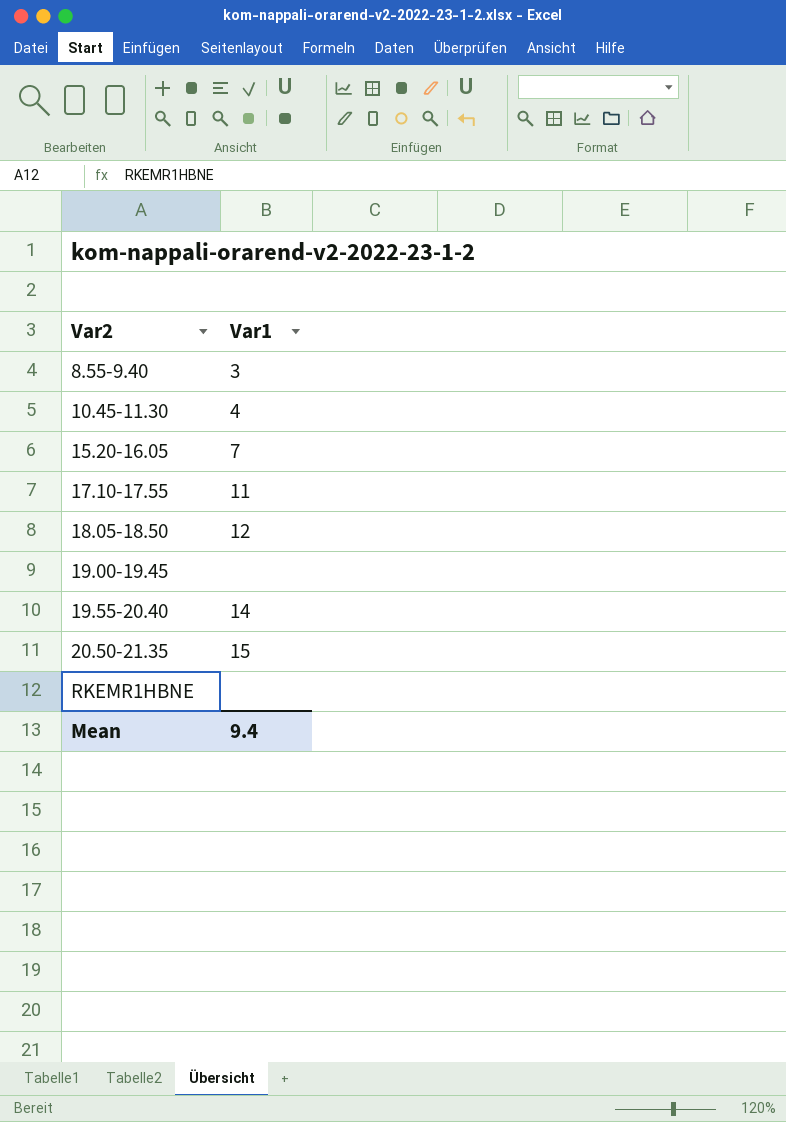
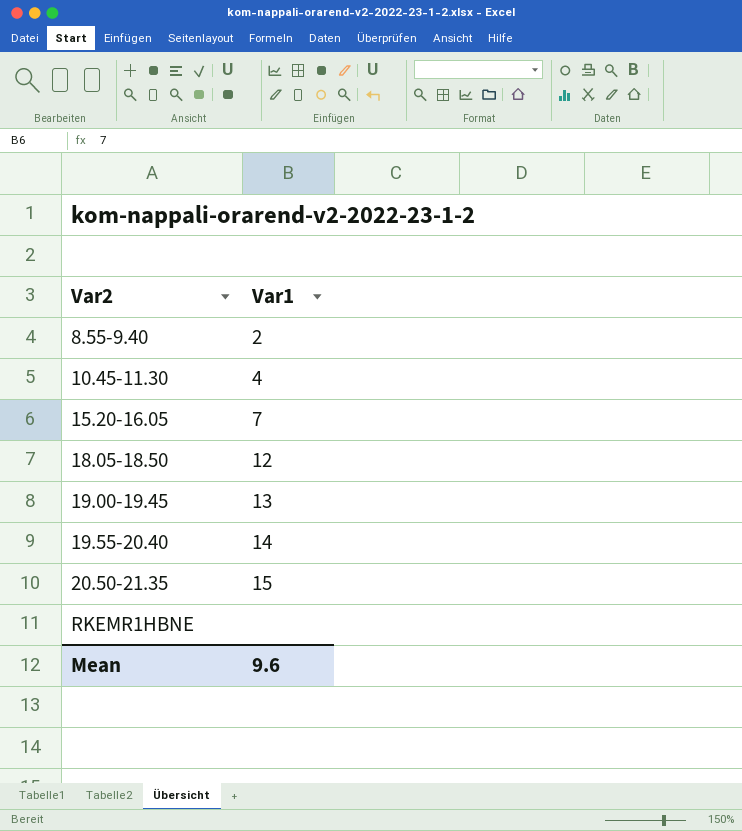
row 17.10-17.55: 11 -> none
8.55-9.40 | Var1: 3 -> 2
19.00-19.45 | Var1: none -> 13
Mean | Var1: 9.4 -> 9.6

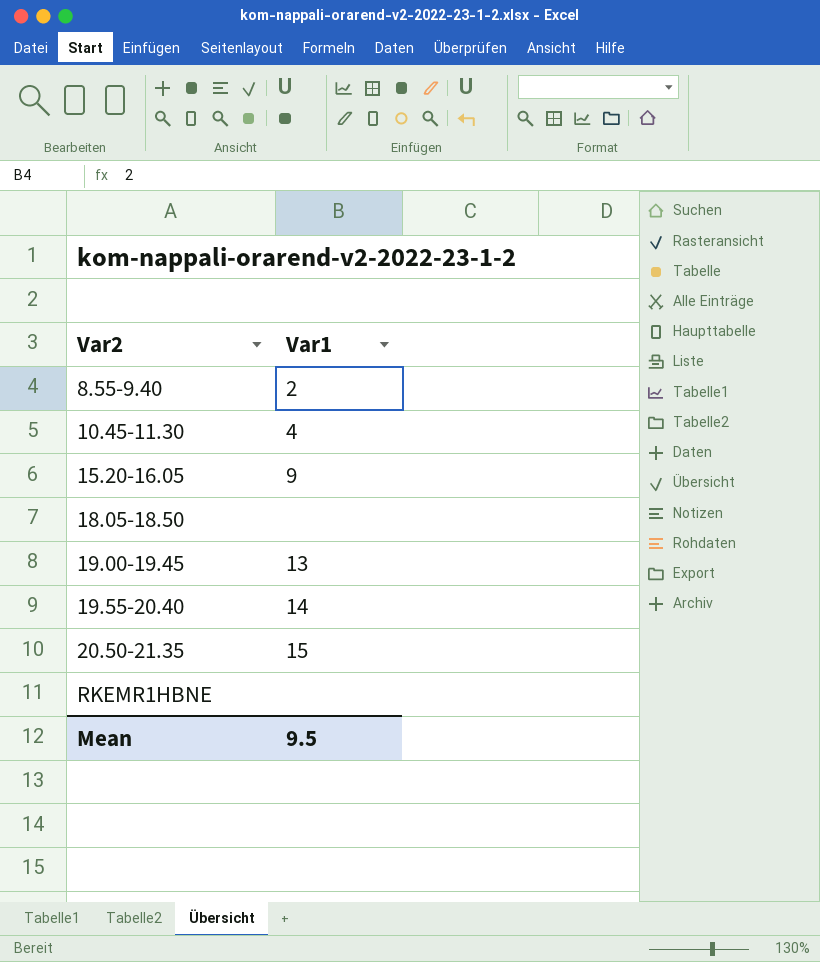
15.20-16.05 | Var1: 7 -> 9
18.05-18.50 | Var1: 12 -> none
Mean | Var1: 9.6 -> 9.5

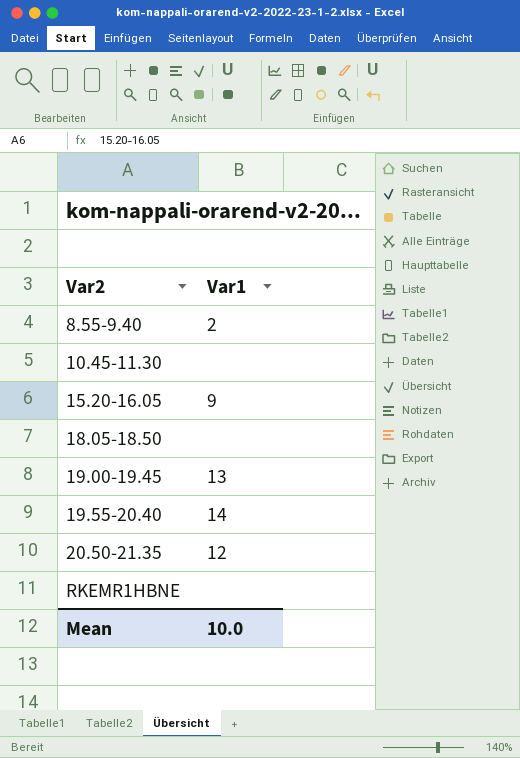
10.45-11.30 | Var1: 4 -> none
20.50-21.35 | Var1: 15 -> 12
Mean | Var1: 9.5 -> 10.0

